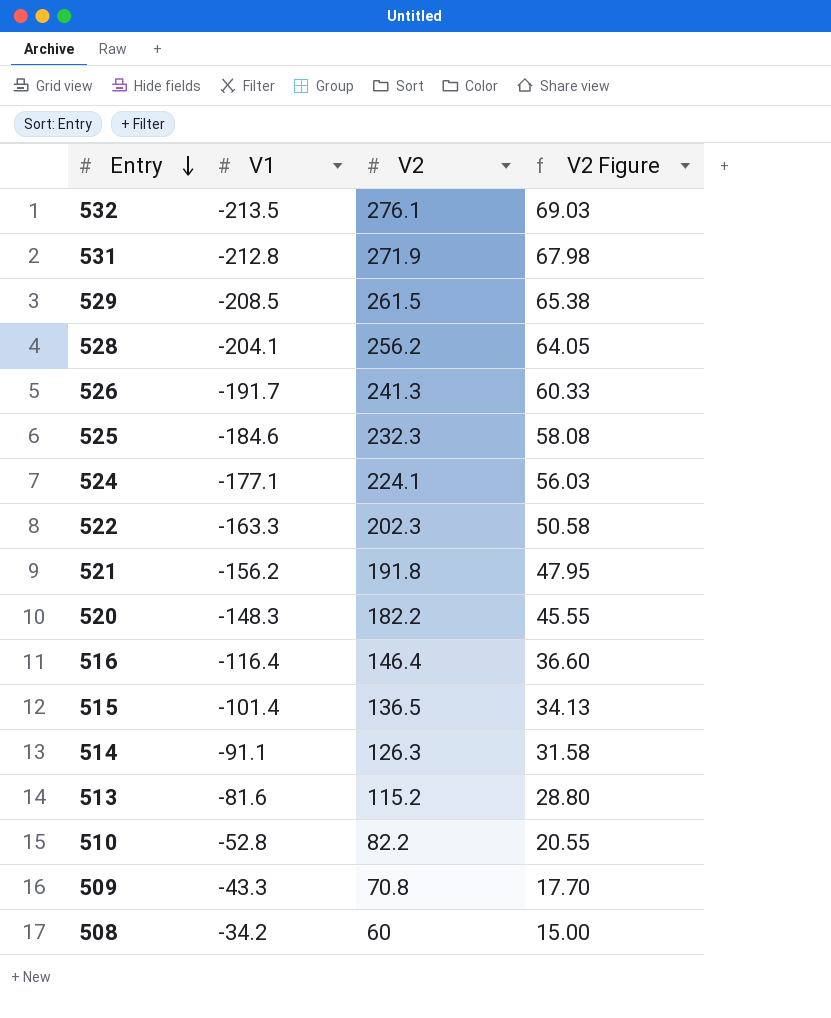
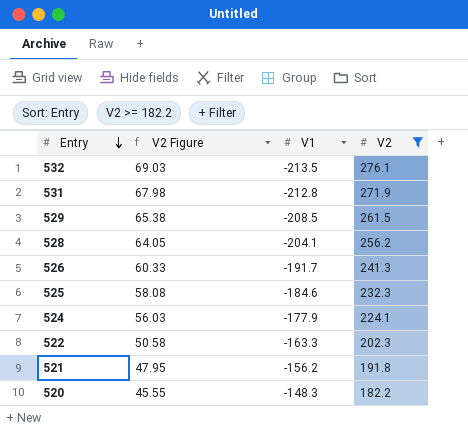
filter: none -> V2 >= 182.2
column V2 Figure | position: 4 -> 2
524 | V1: -177.1 -> -177.9

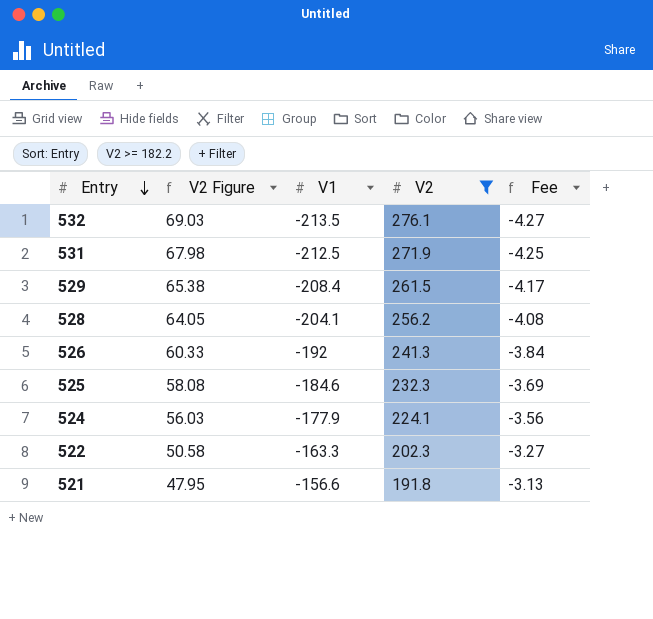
column Fee | formula: none -> [V1] * 0.02
row 520: 45.55 | -148.3 | 182.2 -> none
531 | V1: -212.8 -> -212.5
529 | V1: -208.5 -> -208.4
526 | V1: -191.7 -> -192
521 | V1: -156.2 -> -156.6

